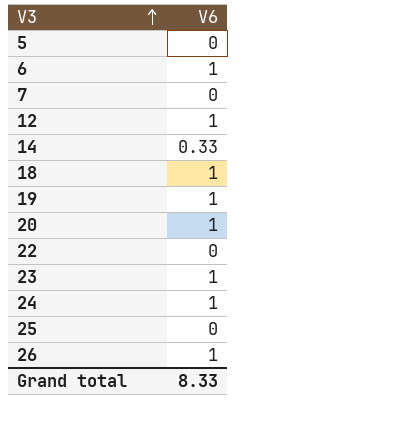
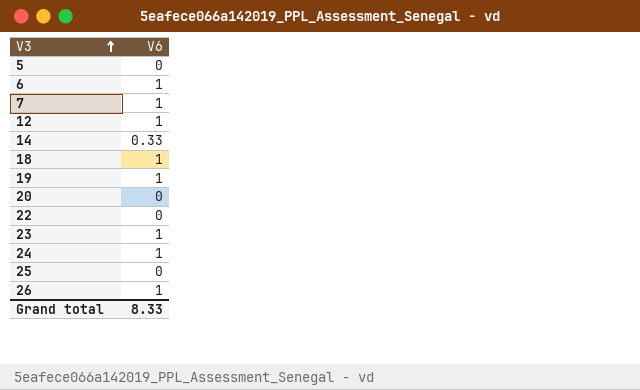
7 | V6: 0 -> 1
20 | V6: 1 -> 0

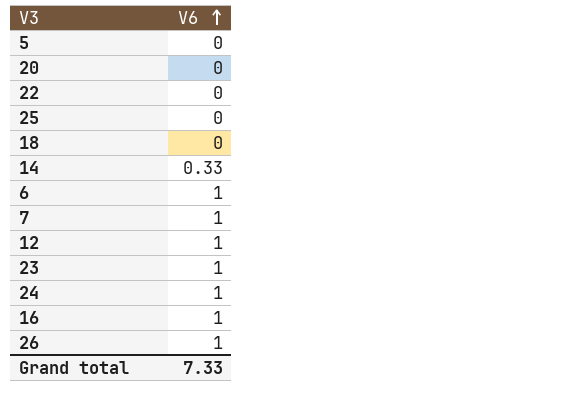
row order: V3 ascending -> V6 ascending
row 19: 1 -> none
18 | V6: 1 -> 0
row 16: none -> 1
Grand total | V6: 8.33 -> 7.33

